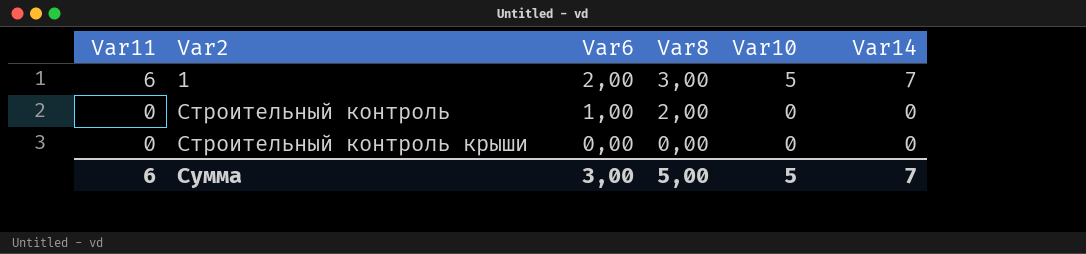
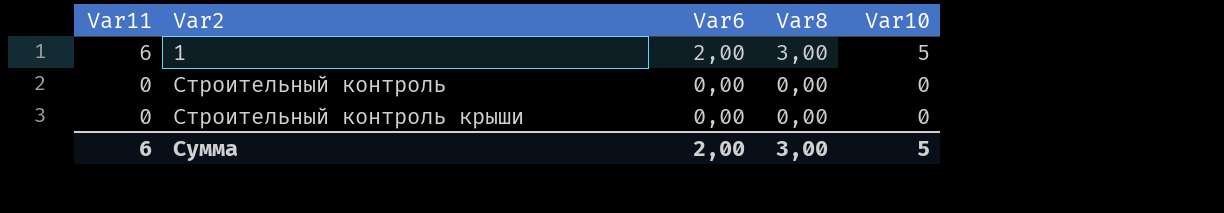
column Var14 | position: 6 -> none
Строительный контроль | Var6: 1,00 -> 0,00
Строительный контроль | Var8: 2,00 -> 0,00
Сумма | Var6: 3,00 -> 2,00
Сумма | Var8: 5,00 -> 3,00

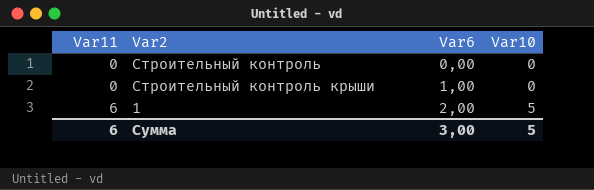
row order: Var11 descending -> Var11 ascending
column Var8 | position: 4 -> none
Строительный контроль крыши | Var6: 0,00 -> 1,00
Сумма | Var6: 2,00 -> 3,00

